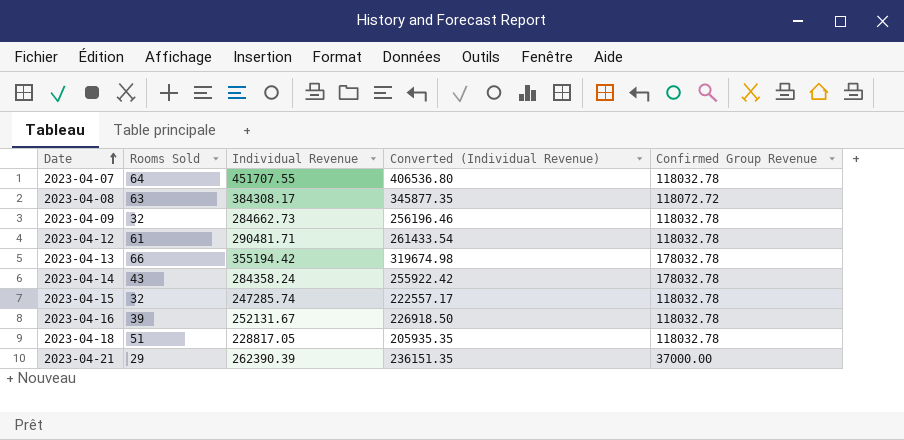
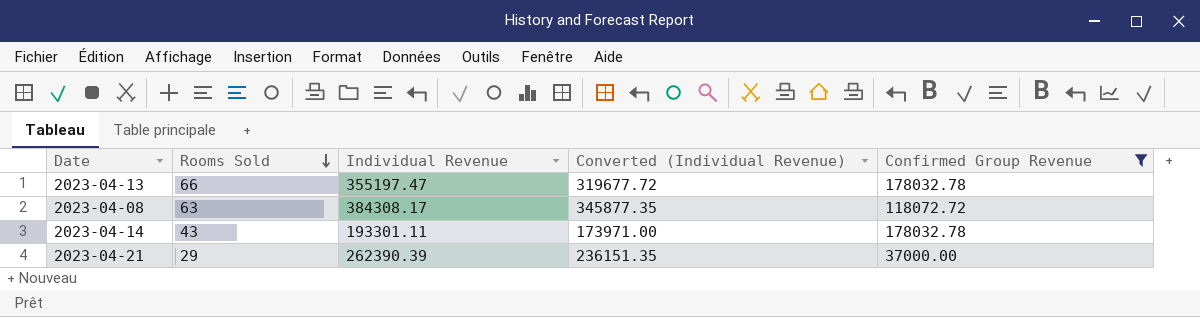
filter: none -> Confirmed Group Revenue != 118032.78
row order: Date ascending -> Rooms Sold descending
2023-04-13 | Individual Revenue: 355194.42 -> 355197.47
2023-04-13 | Converted (Individual Revenue): 319674.98 -> 319677.72
2023-04-14 | Individual Revenue: 284358.24 -> 193301.11
2023-04-14 | Converted (Individual Revenue): 255922.42 -> 173971.00

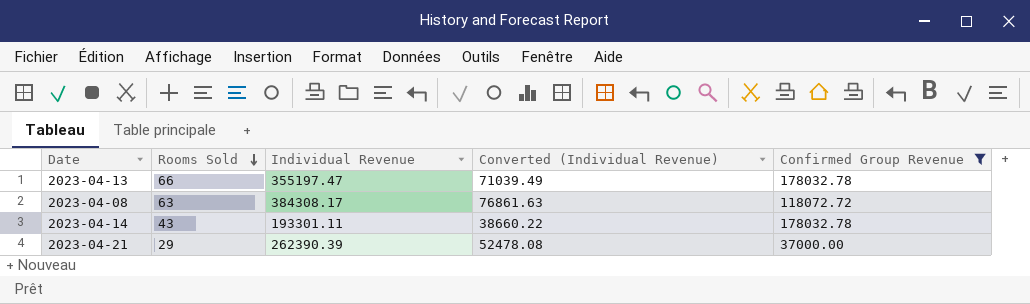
column Converted (Individual Revenue) | formula: [Individual Revenue] * 0.9 -> [Individual Revenue] * 0.2

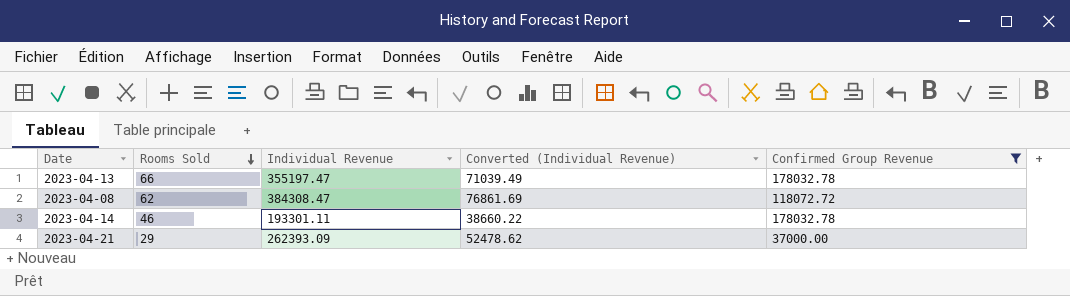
2023-04-08 | Rooms Sold: 63 -> 62
2023-04-08 | Individual Revenue: 384308.17 -> 384308.47
2023-04-08 | Converted (Individual Revenue): 76861.63 -> 76861.69
2023-04-14 | Rooms Sold: 43 -> 46
2023-04-21 | Individual Revenue: 262390.39 -> 262393.09
2023-04-21 | Converted (Individual Revenue): 52478.08 -> 52478.62

